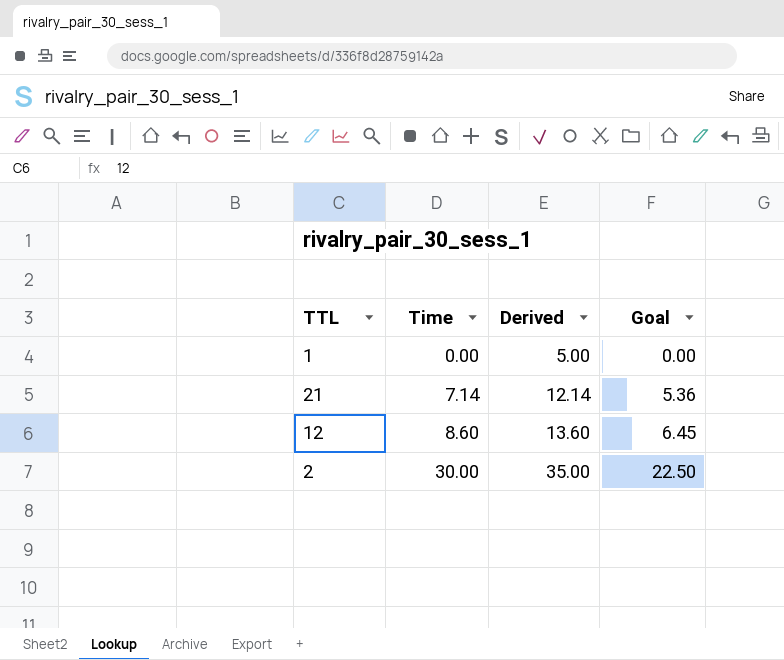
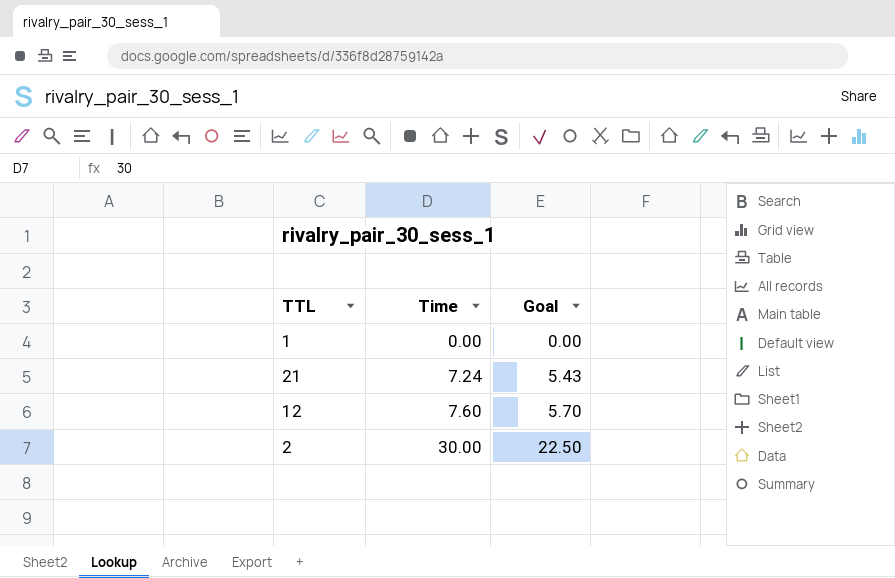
column Derived | formula: [Time] + 5 -> none
21 | Time: 7.14 -> 7.24
21 | Goal: 5.36 -> 5.43
12 | Time: 8.60 -> 7.60
12 | Goal: 6.45 -> 5.70

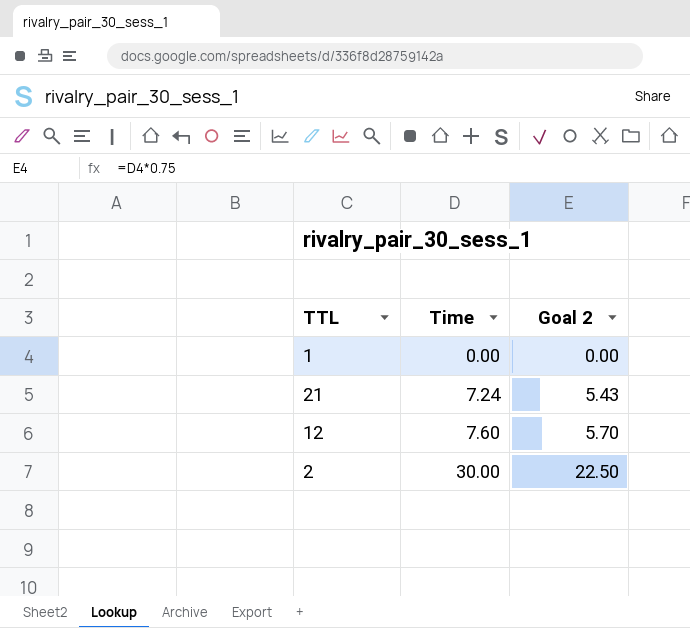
column name: Goal -> Goal 2

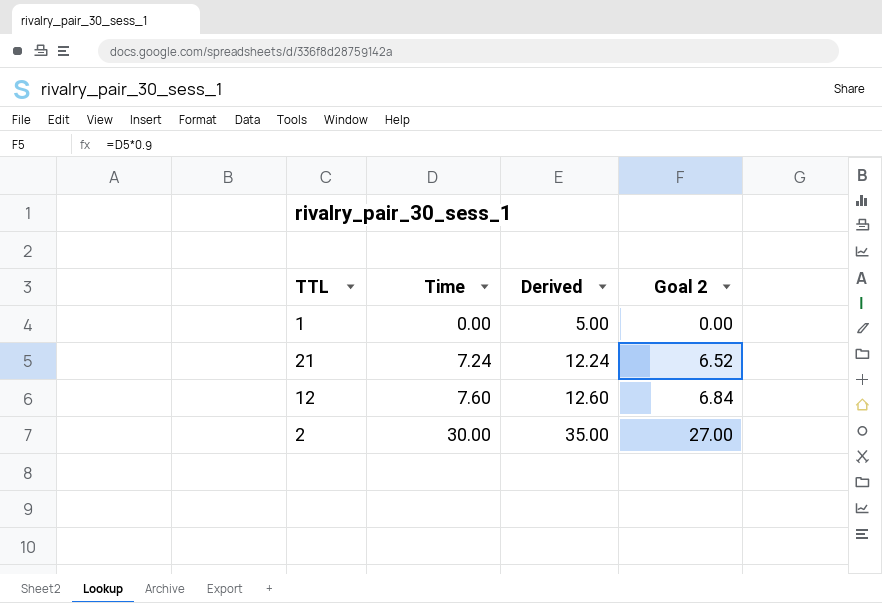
column Derived | formula: none -> [Time] + 5
column Goal 2 | formula: [Time] * 0.75 -> [Time] * 0.9

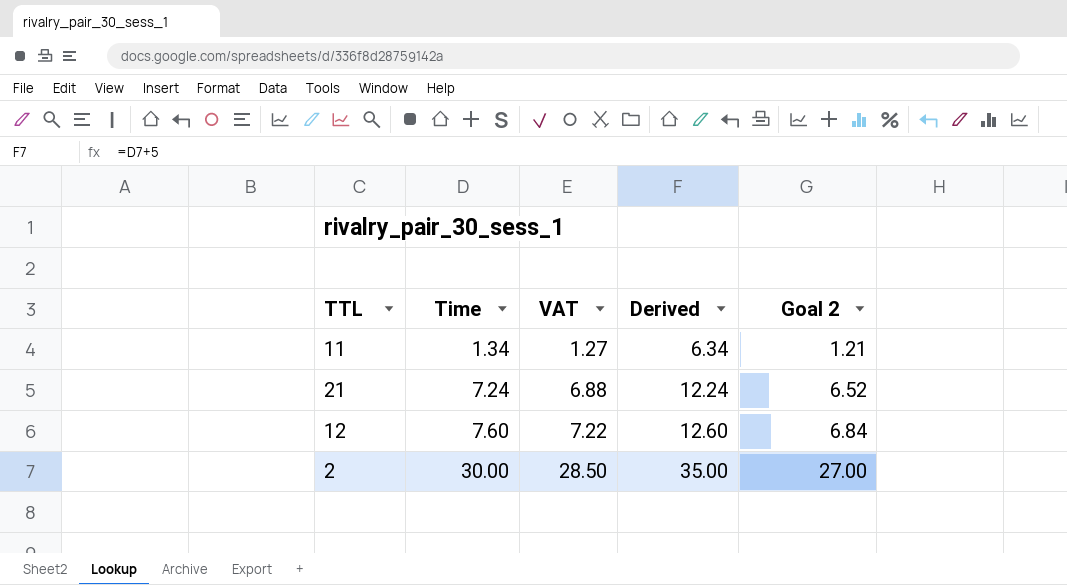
column VAT | formula: none -> [Time] * 0.95
row 1: 0.00 | 5.00 | 0.00 -> none
row 11: none -> 1.34 | 1.27 | 6.34 | 1.21

